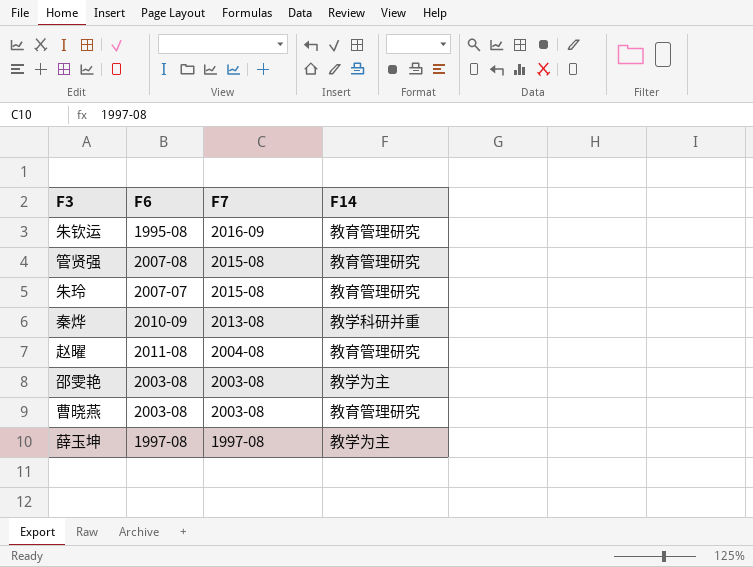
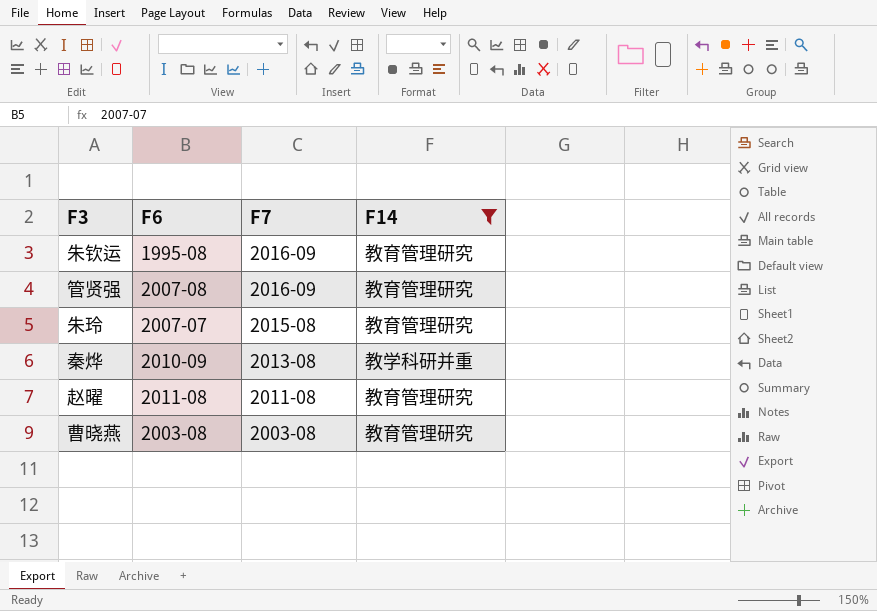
filter: none -> F14 != 教学为主
管贤强 | F7: 2015-08 -> 2016-09
赵曜 | F7: 2004-08 -> 2011-08

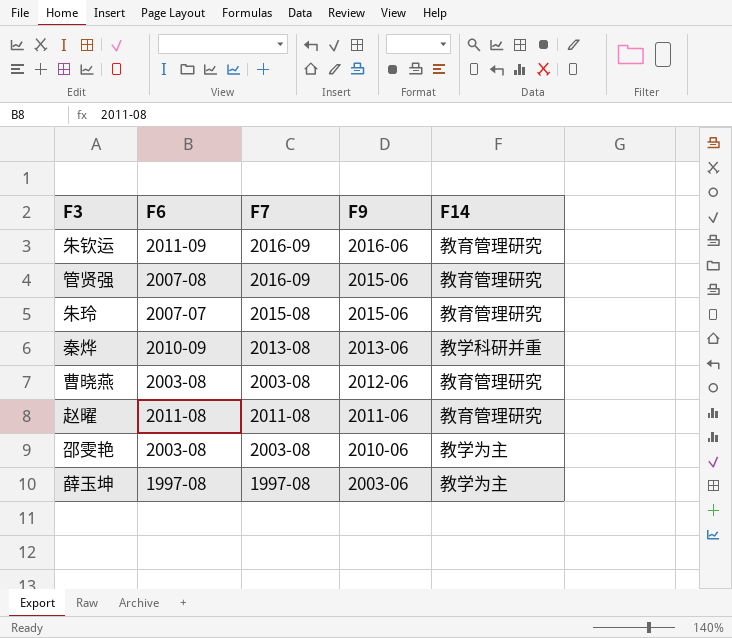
filter: F14 != 教学为主 -> none
row order: F7 descending -> F9 descending
column F9 | position: none -> 4
朱钦运 | F6: 1995-08 -> 2011-09

